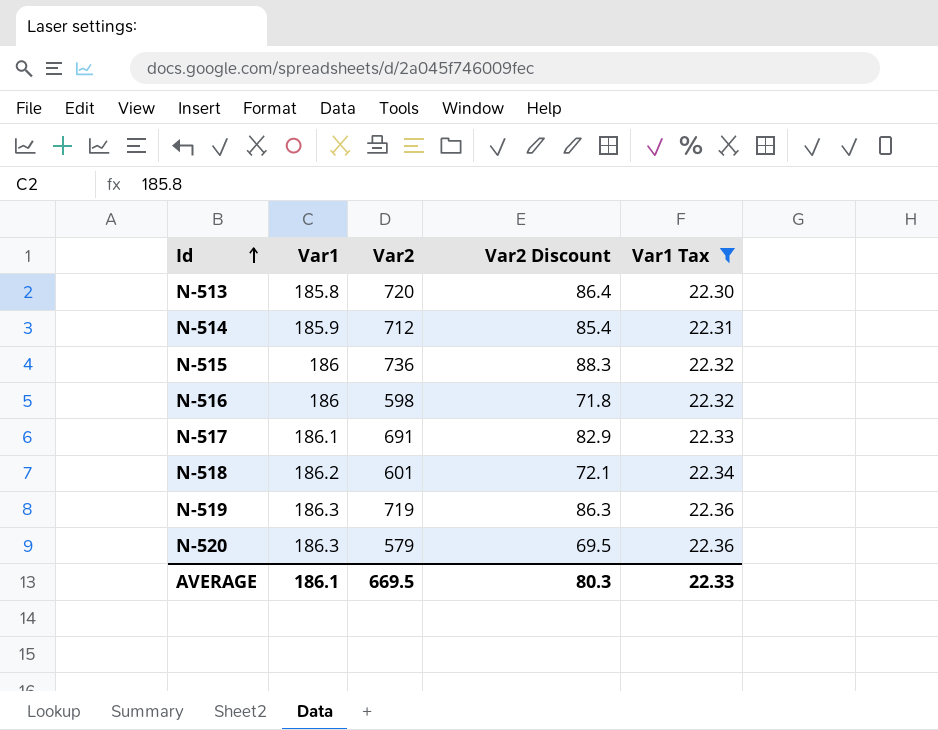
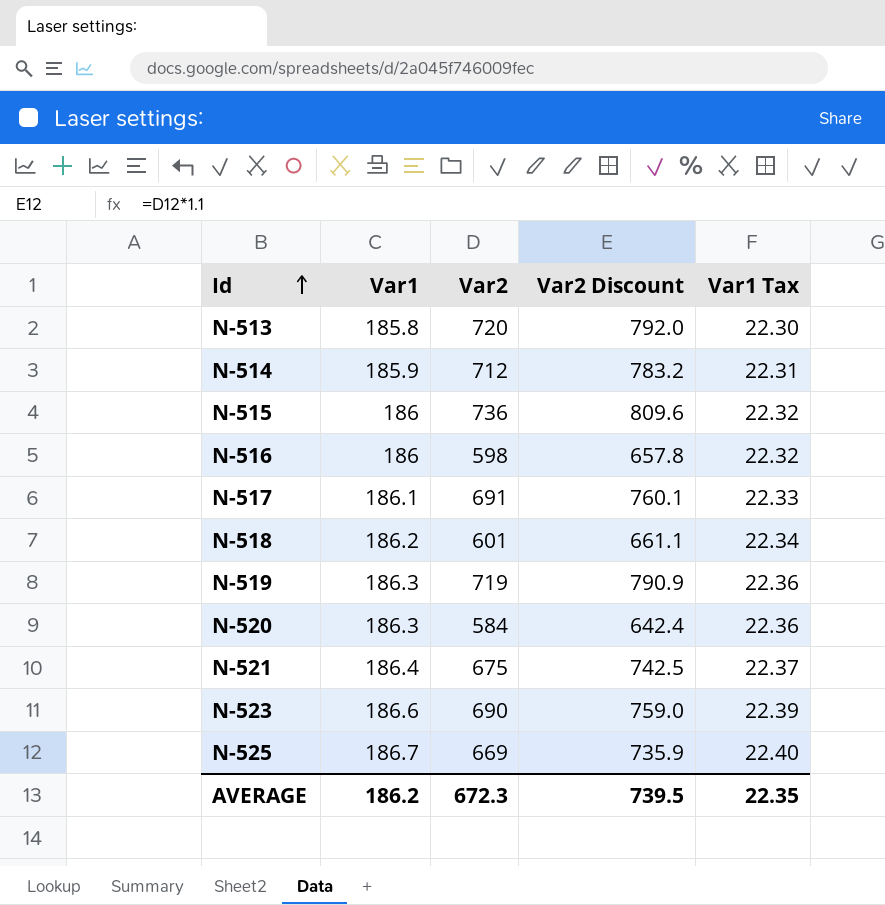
filter: Var1 Tax <= 22.36 -> none
column Var2 Discount | formula: [Var2] * 0.12 -> [Var2] * 1.1
N-520 | Var2: 579 -> 584
AVERAGE | Var1: 186.1 -> 186.2
AVERAGE | Var2: 669.5 -> 672.3
AVERAGE | Var2 Discount: 80.3 -> 739.5
AVERAGE | Var1 Tax: 22.33 -> 22.35

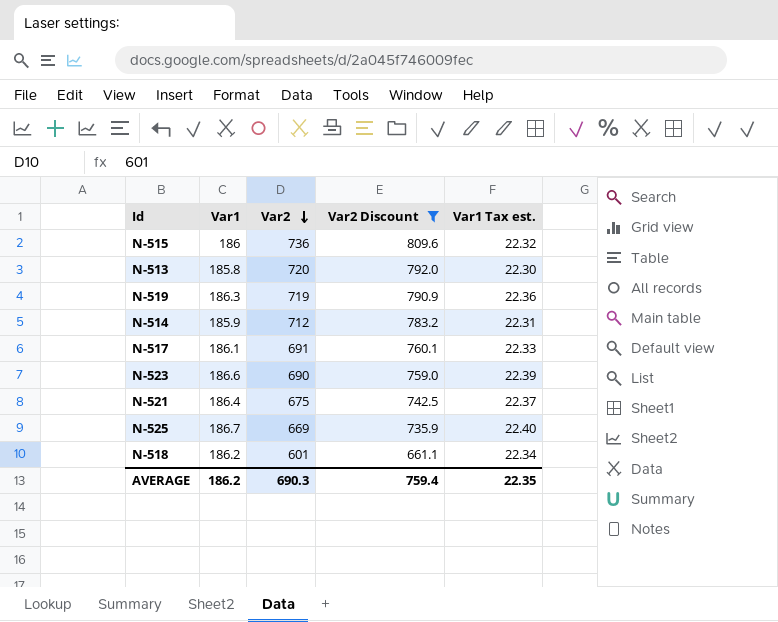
filter: none -> Var2 Discount >= 661.1
row order: Id ascending -> Var2 descending
column name: Var1 Tax -> Var1 Tax est.
AVERAGE | Var2: 672.3 -> 690.3
AVERAGE | Var2 Discount: 739.5 -> 759.4

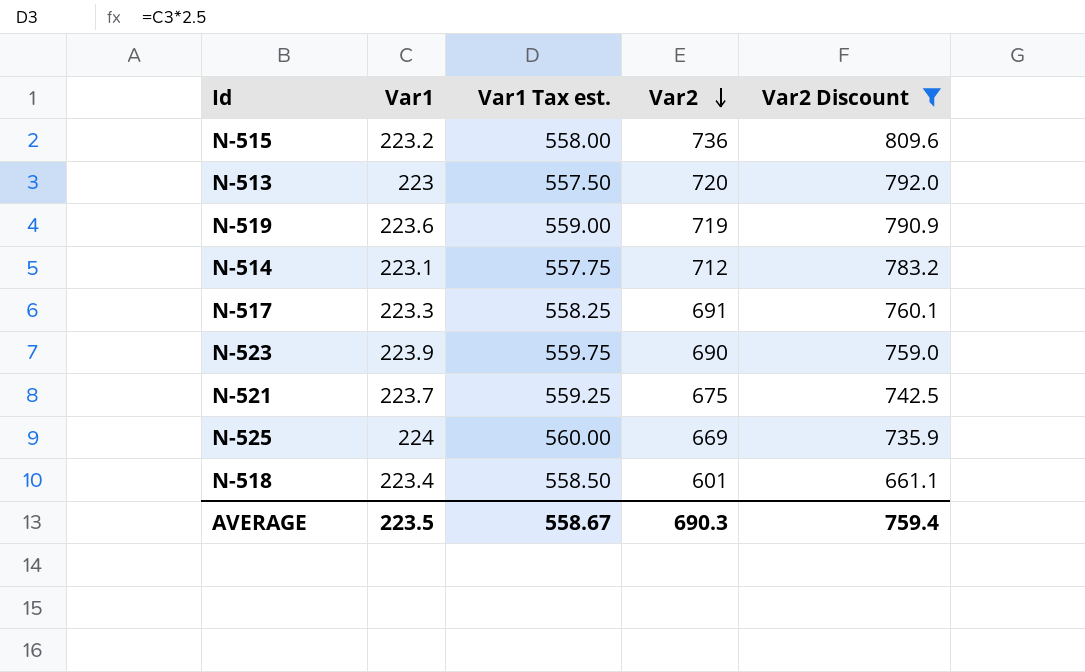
column Var1 Tax est. | formula: [Var1] * 0.12 -> [Var1] * 2.5
column Var1 Tax est. | position: 5 -> 3
N-515 | Var1: 186 -> 223.2
N-513 | Var1: 185.8 -> 223
N-519 | Var1: 186.3 -> 223.6
N-514 | Var1: 185.9 -> 223.1
N-517 | Var1: 186.1 -> 223.3
N-523 | Var1: 186.6 -> 223.9
N-521 | Var1: 186.4 -> 223.7
N-525 | Var1: 186.7 -> 224
N-518 | Var1: 186.2 -> 223.4
AVERAGE | Var1: 186.2 -> 223.5
AVERAGE | Var1 Tax est.: 22.35 -> 558.67

